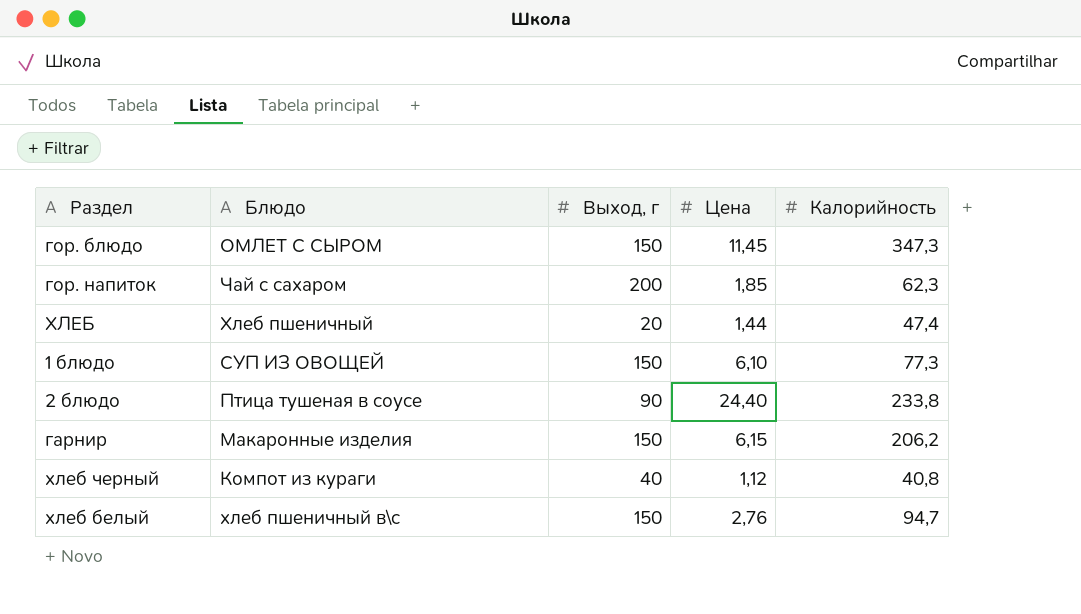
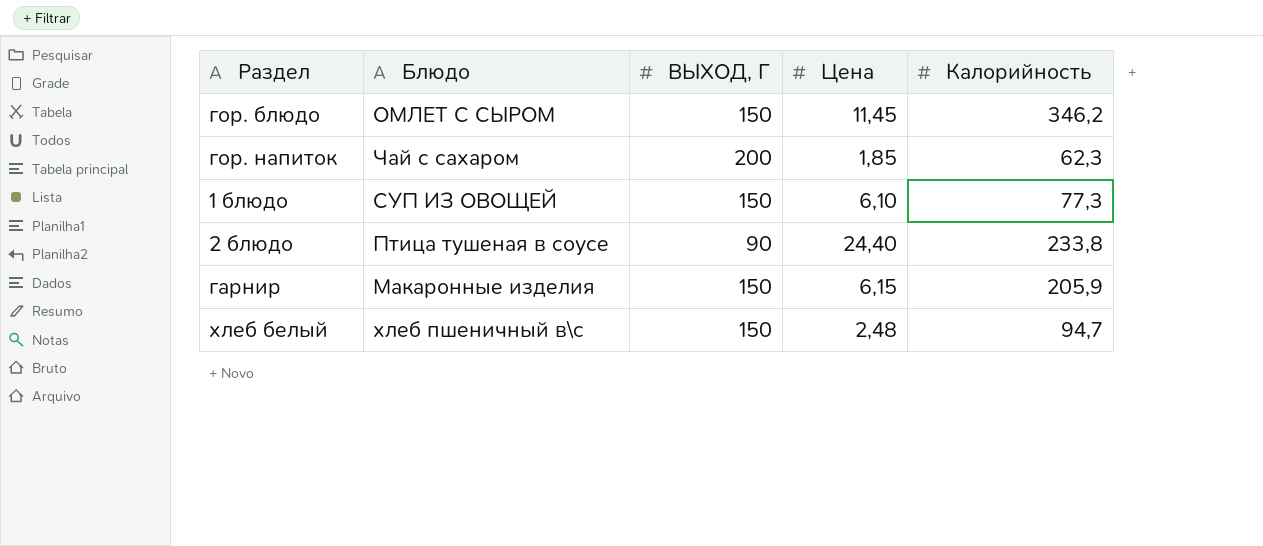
column name: Выход, г -> ВЫХОД, Г
row ХЛЕБ: Хлеб пшеничный | 20 | 1,44 | 47,4 -> none
row хлеб черный: Компот из кураги | 40 | 1,12 | 40,8 -> none
гор. блюдо | Калорийность: 347,3 -> 346,2
гарнир | Калорийность: 206,2 -> 205,9
хлеб белый | Цена: 2,76 -> 2,48

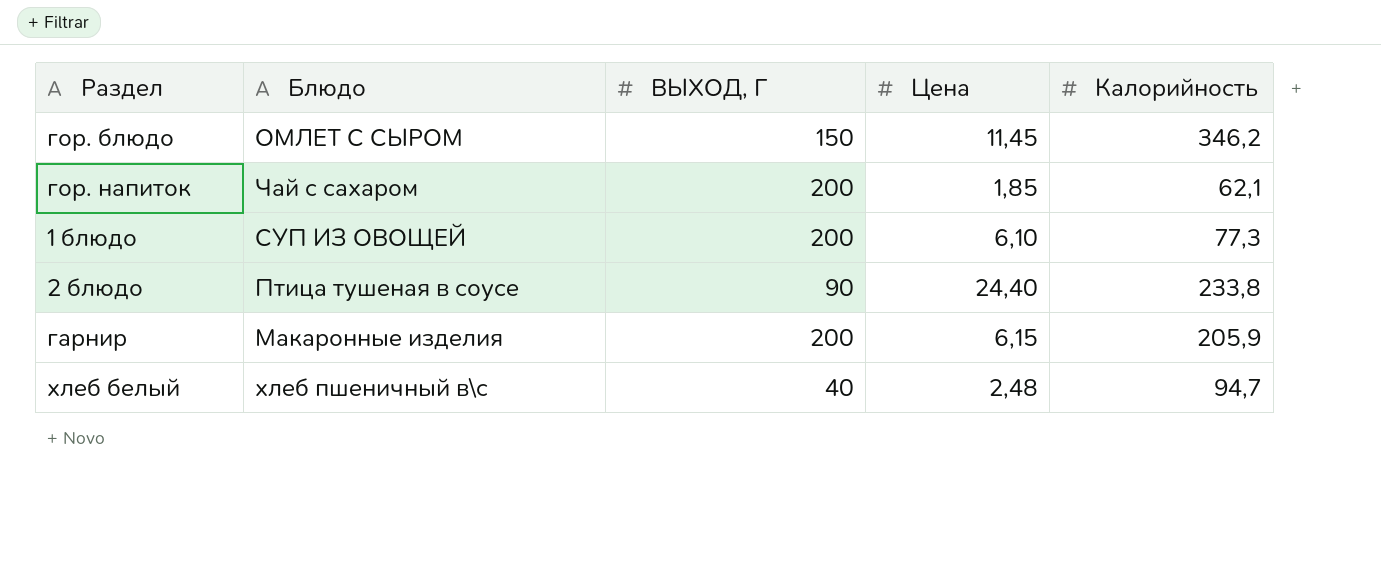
гор. напиток | Калорийность: 62,3 -> 62,1
1 блюдо | ВЫХОД, Г: 150 -> 200
гарнир | ВЫХОД, Г: 150 -> 200
хлеб белый | ВЫХОД, Г: 150 -> 40

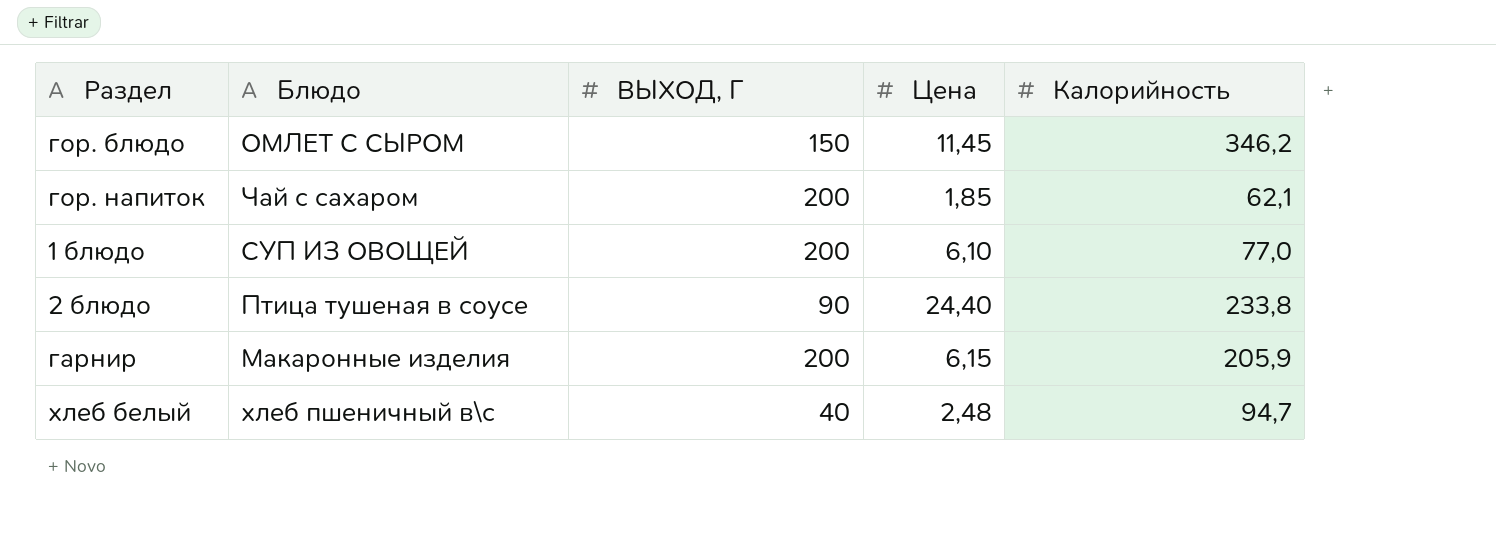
1 блюдо | Калорийность: 77,3 -> 77,0

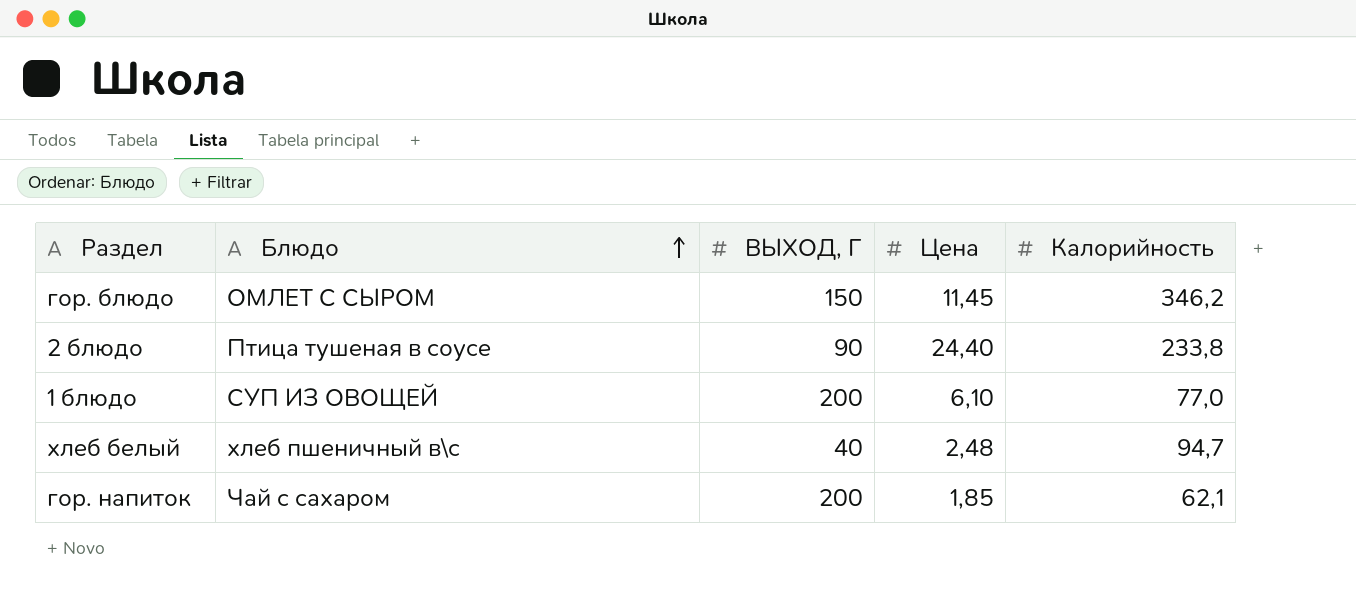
row order: none -> Блюдо ascending
row гарнир: Макаронные изделия | 200 | 6,15 | 205,9 -> none

